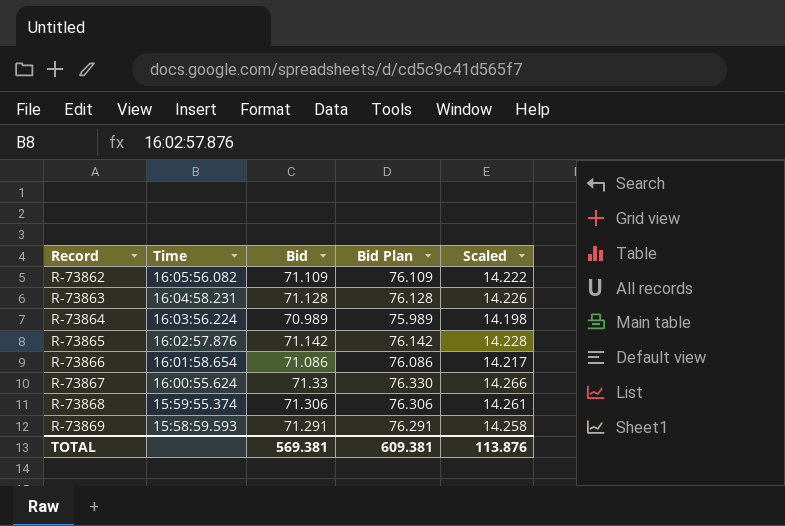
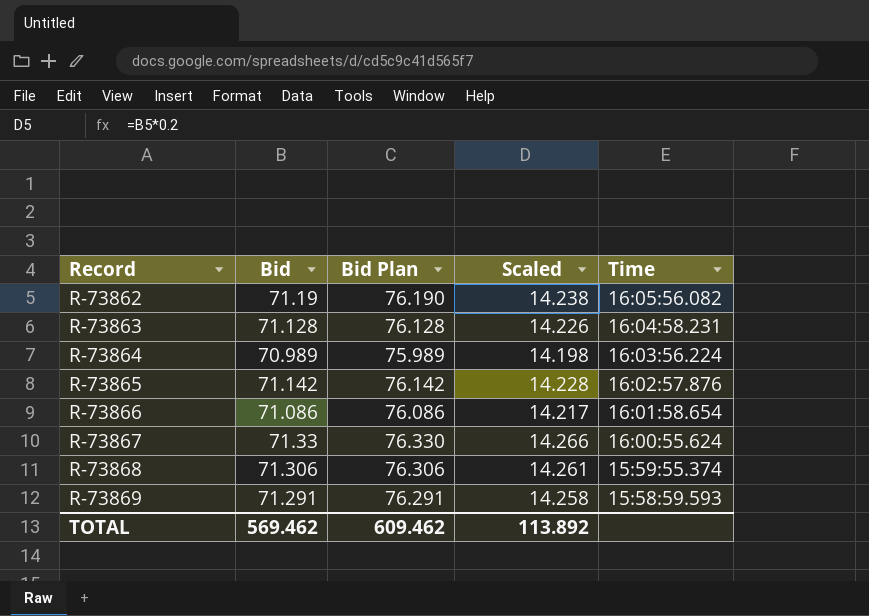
column Time | position: 2 -> 5
R-73862 | Bid: 71.109 -> 71.19
R-73862 | Bid Plan: 76.109 -> 76.190
R-73862 | Scaled: 14.222 -> 14.238
TOTAL | Bid: 569.381 -> 569.462
TOTAL | Bid Plan: 609.381 -> 609.462
TOTAL | Scaled: 113.876 -> 113.892

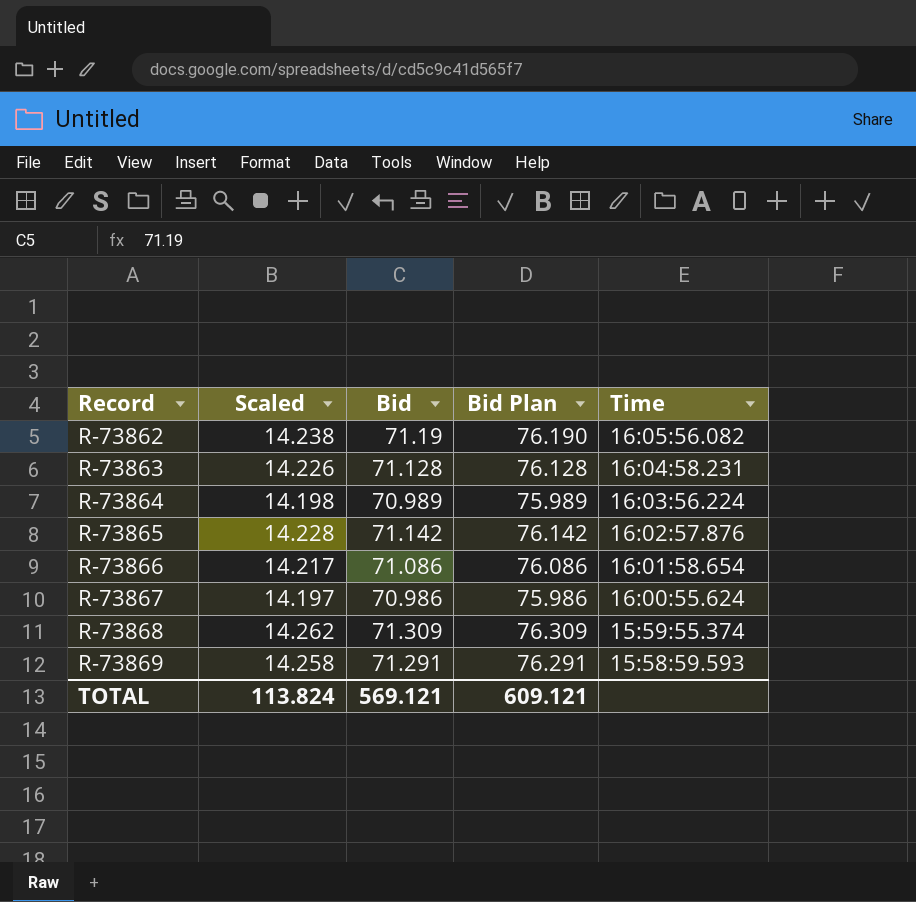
column Scaled | position: 4 -> 2
R-73867 | Scaled: 14.266 -> 14.197
R-73867 | Bid: 71.33 -> 70.986
R-73867 | Bid Plan: 76.330 -> 75.986
R-73868 | Scaled: 14.261 -> 14.262
R-73868 | Bid: 71.306 -> 71.309
R-73868 | Bid Plan: 76.306 -> 76.309
TOTAL | Scaled: 113.892 -> 113.824
TOTAL | Bid: 569.462 -> 569.121
TOTAL | Bid Plan: 609.462 -> 609.121

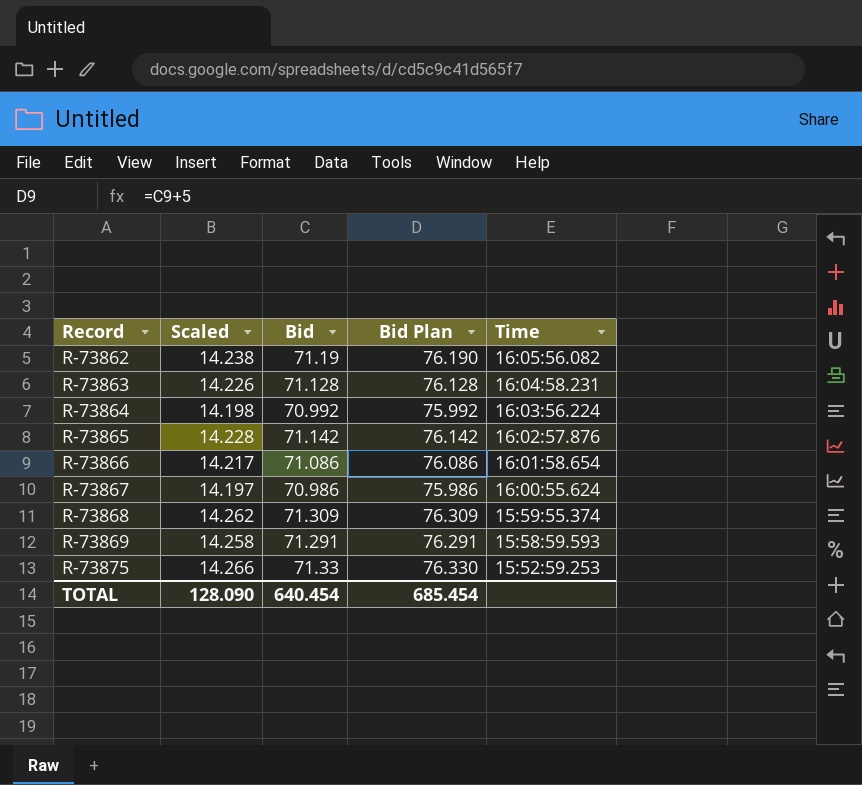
R-73864 | Bid: 70.989 -> 70.992
R-73864 | Bid Plan: 75.989 -> 75.992
row R-73875: none -> 14.266 | 71.33 | 76.330 | 15:52:59.253
TOTAL | Scaled: 113.824 -> 128.090
TOTAL | Bid: 569.121 -> 640.454
TOTAL | Bid Plan: 609.121 -> 685.454

